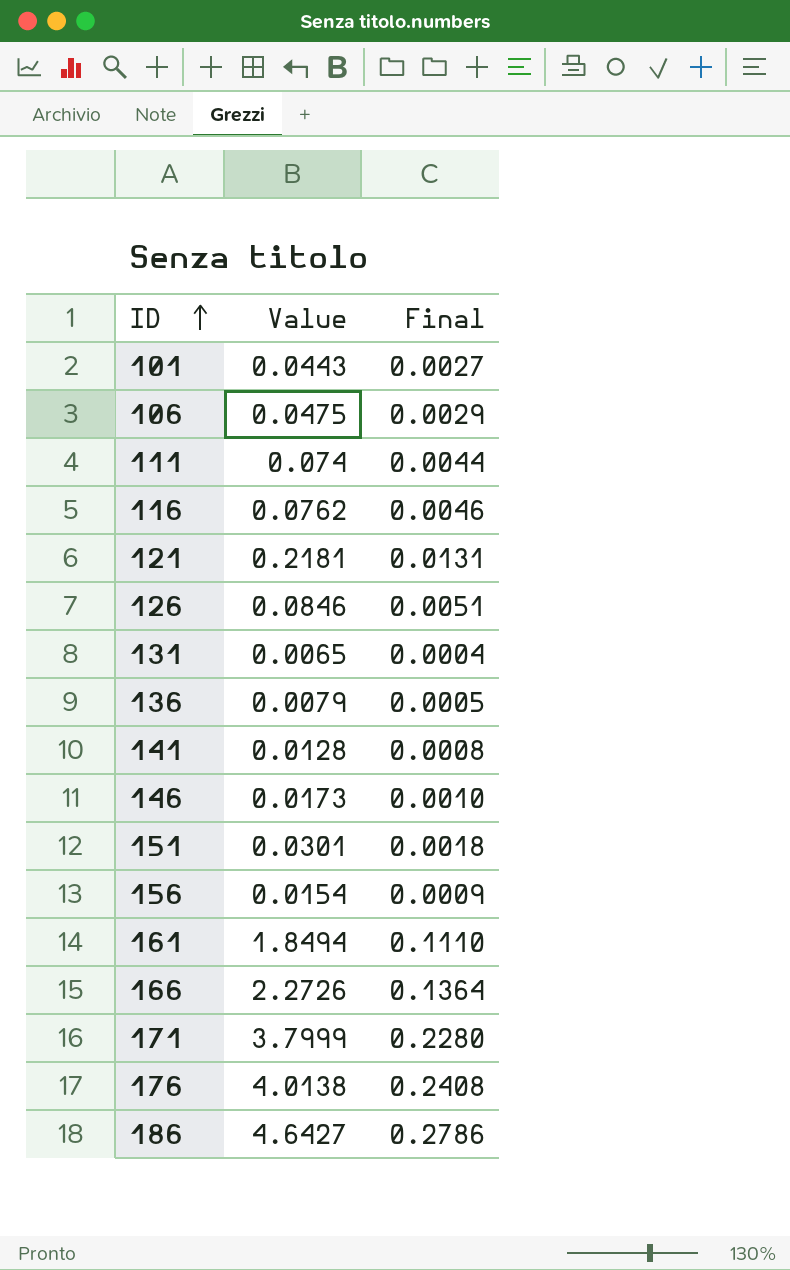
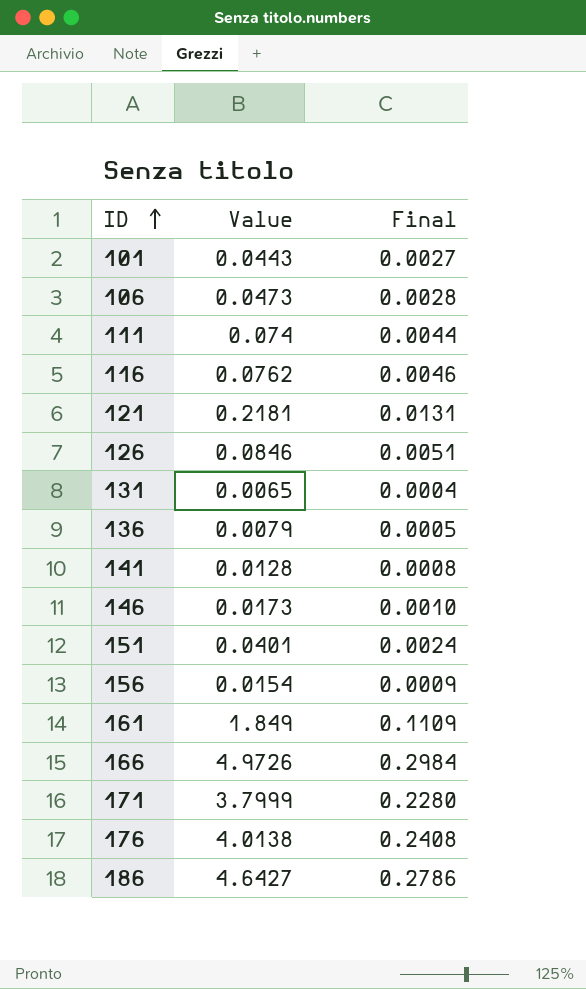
106 | Value: 0.0475 -> 0.0473
106 | Final: 0.0029 -> 0.0028
151 | Value: 0.0301 -> 0.0401
151 | Final: 0.0018 -> 0.0024
161 | Value: 1.8494 -> 1.849
161 | Final: 0.1110 -> 0.1109
166 | Value: 2.2726 -> 4.9726
166 | Final: 0.1364 -> 0.2984

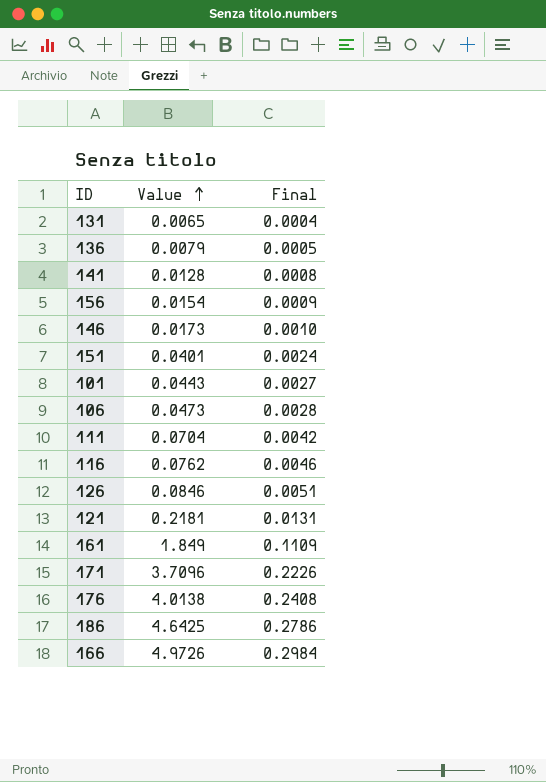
row order: ID ascending -> Value ascending
111 | Value: 0.074 -> 0.0704
111 | Final: 0.0044 -> 0.0042
171 | Value: 3.7999 -> 3.7096
171 | Final: 0.2280 -> 0.2226
186 | Value: 4.6427 -> 4.6425

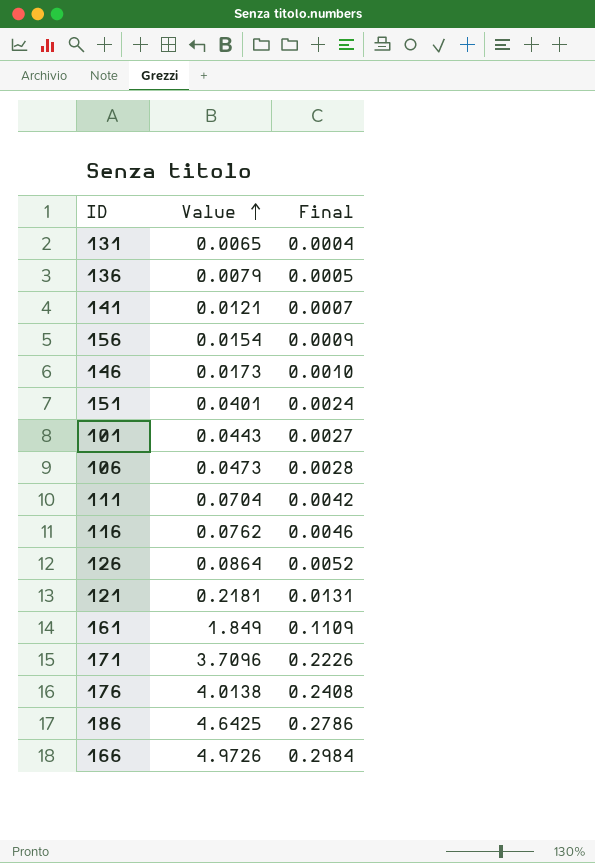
141 | Value: 0.0128 -> 0.0121
141 | Final: 0.0008 -> 0.0007
126 | Value: 0.0846 -> 0.0864
126 | Final: 0.0051 -> 0.0052

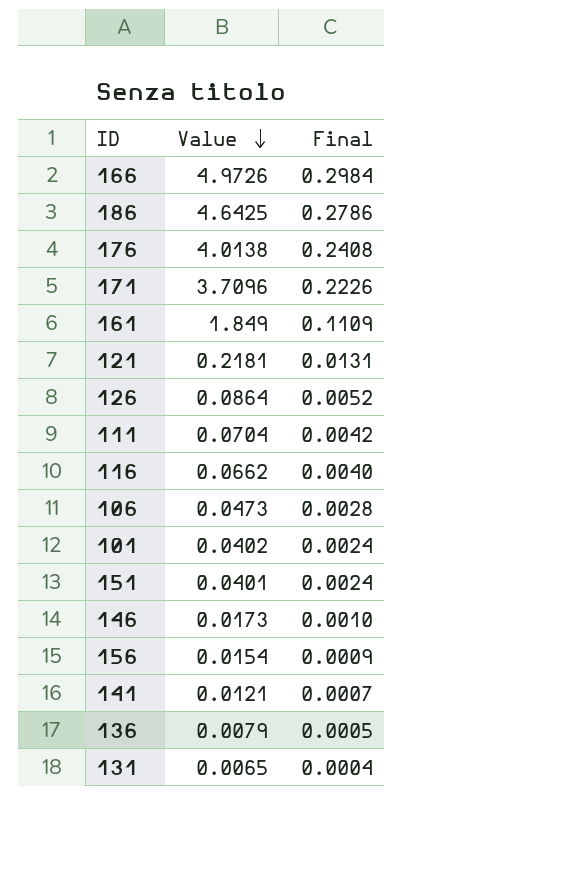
row order: Value ascending -> Value descending
116 | Value: 0.0762 -> 0.0662
116 | Final: 0.0046 -> 0.0040
101 | Value: 0.0443 -> 0.0402
101 | Final: 0.0027 -> 0.0024

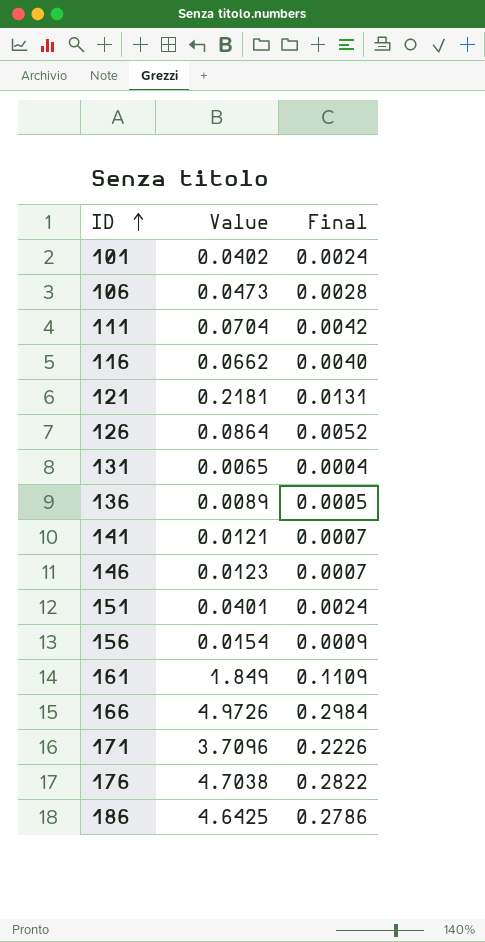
row order: Value descending -> ID ascending
136 | Value: 0.0079 -> 0.0089
146 | Value: 0.0173 -> 0.0123
146 | Final: 0.0010 -> 0.0007
176 | Value: 4.0138 -> 4.7038
176 | Final: 0.2408 -> 0.2822

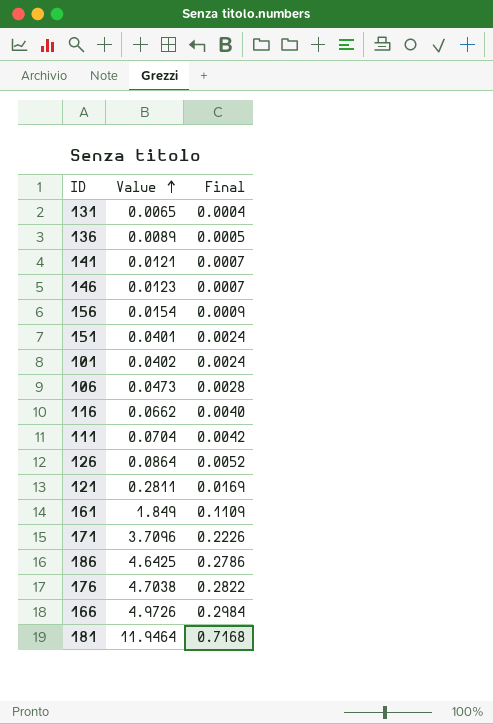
row order: ID ascending -> Value ascending
121 | Value: 0.2181 -> 0.2811
121 | Final: 0.0131 -> 0.0169
row 181: none -> 11.9464 | 0.7168

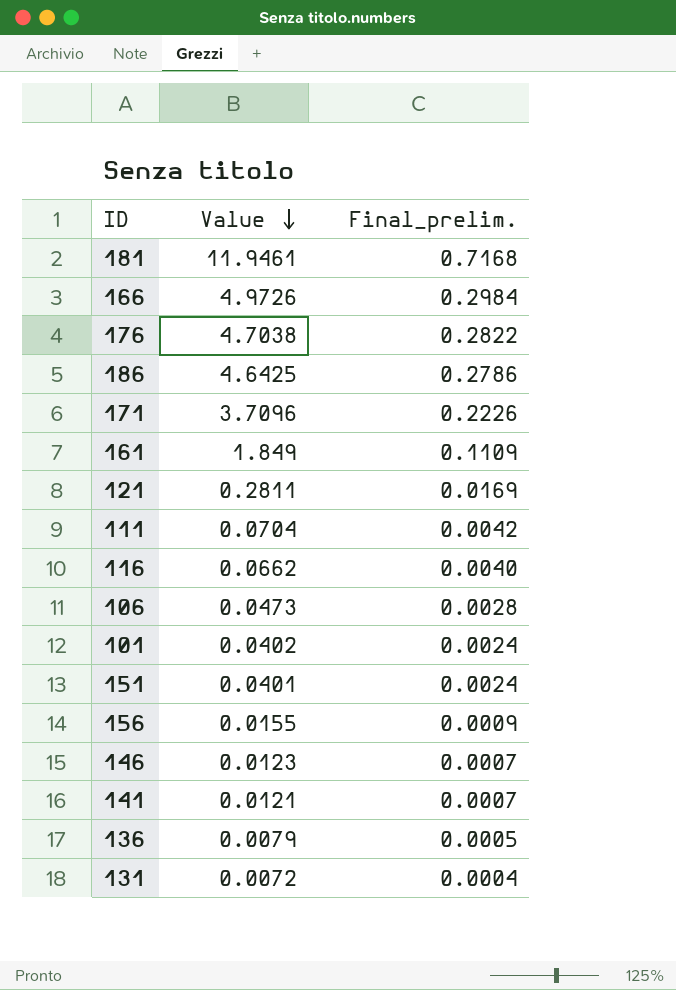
row order: Value ascending -> Value descending
column name: Final -> Final_prelim.
row 126: 0.0864 | 0.0052 -> none
181 | Value: 11.9464 -> 11.9461
156 | Value: 0.0154 -> 0.0155
136 | Value: 0.0089 -> 0.0079
131 | Value: 0.0065 -> 0.0072

